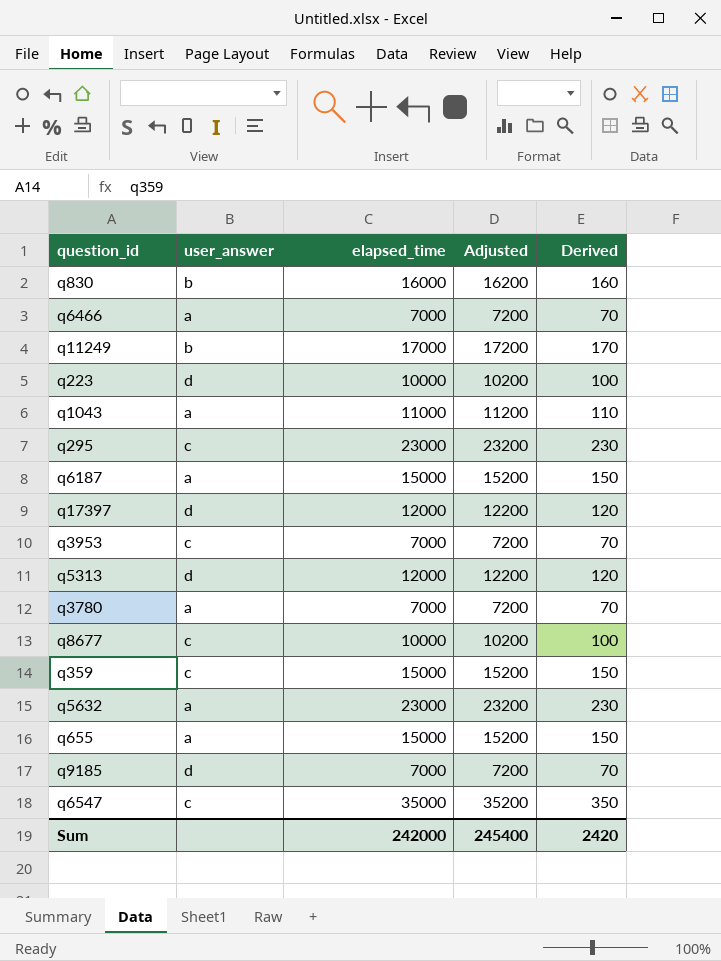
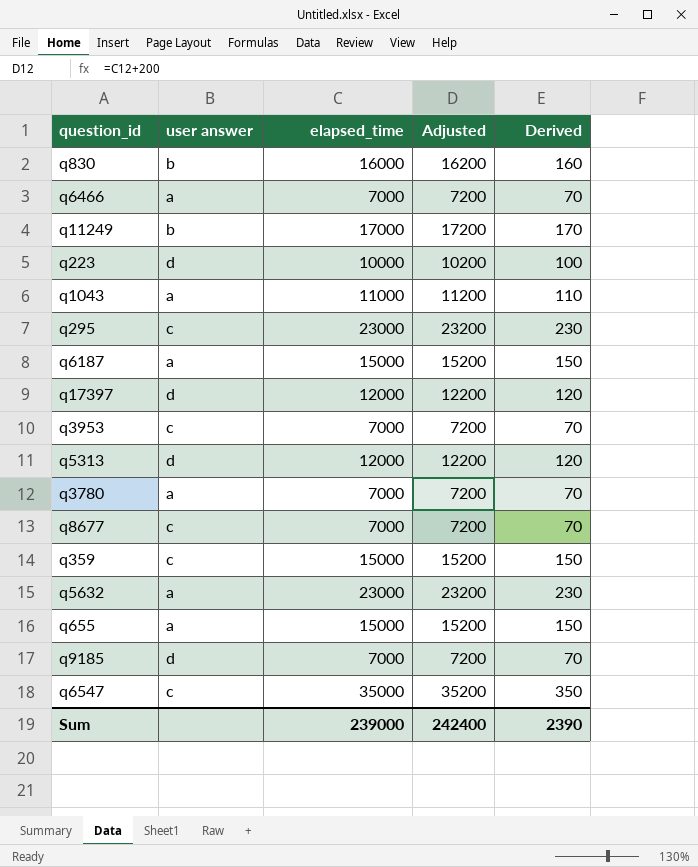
column name: user_answer -> user answer
q8677 | elapsed_time: 10000 -> 7000
q8677 | Adjusted: 10200 -> 7200
q8677 | Derived: 100 -> 70
Sum | elapsed_time: 242000 -> 239000
Sum | Adjusted: 245400 -> 242400
Sum | Derived: 2420 -> 2390

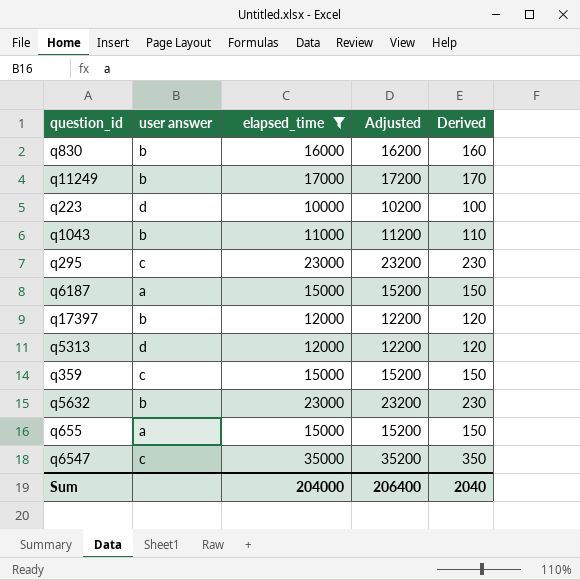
filter: none -> elapsed_time != 7000
q1043 | user answer: a -> b
q17397 | user answer: d -> b
q5632 | user answer: a -> b
Sum | elapsed_time: 239000 -> 204000
Sum | Adjusted: 242400 -> 206400
Sum | Derived: 2390 -> 2040

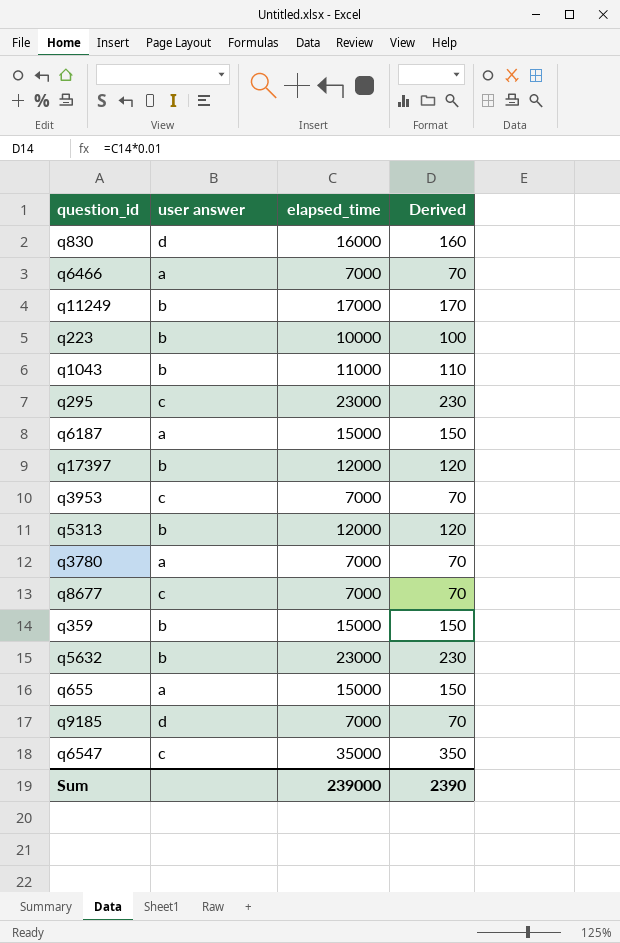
filter: elapsed_time != 7000 -> none
column Adjusted | formula: [elapsed_time] + 200 -> none
q830 | user answer: b -> d
q223 | user answer: d -> b
q5313 | user answer: d -> b
q359 | user answer: c -> b
Sum | elapsed_time: 204000 -> 239000
Sum | Derived: 2040 -> 2390

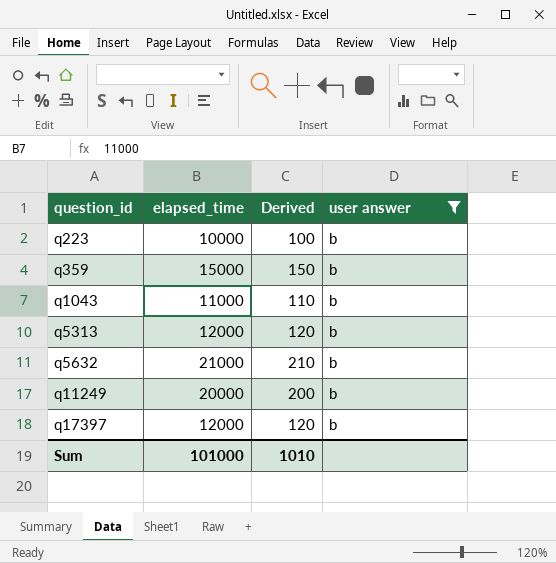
filter: none -> user answer = b
row order: none -> question_id ascending
column user answer | position: 2 -> 4
q5632 | elapsed_time: 23000 -> 21000
q5632 | Derived: 230 -> 210
q11249 | elapsed_time: 17000 -> 20000
q11249 | Derived: 170 -> 200
Sum | elapsed_time: 239000 -> 101000
Sum | Derived: 2390 -> 1010

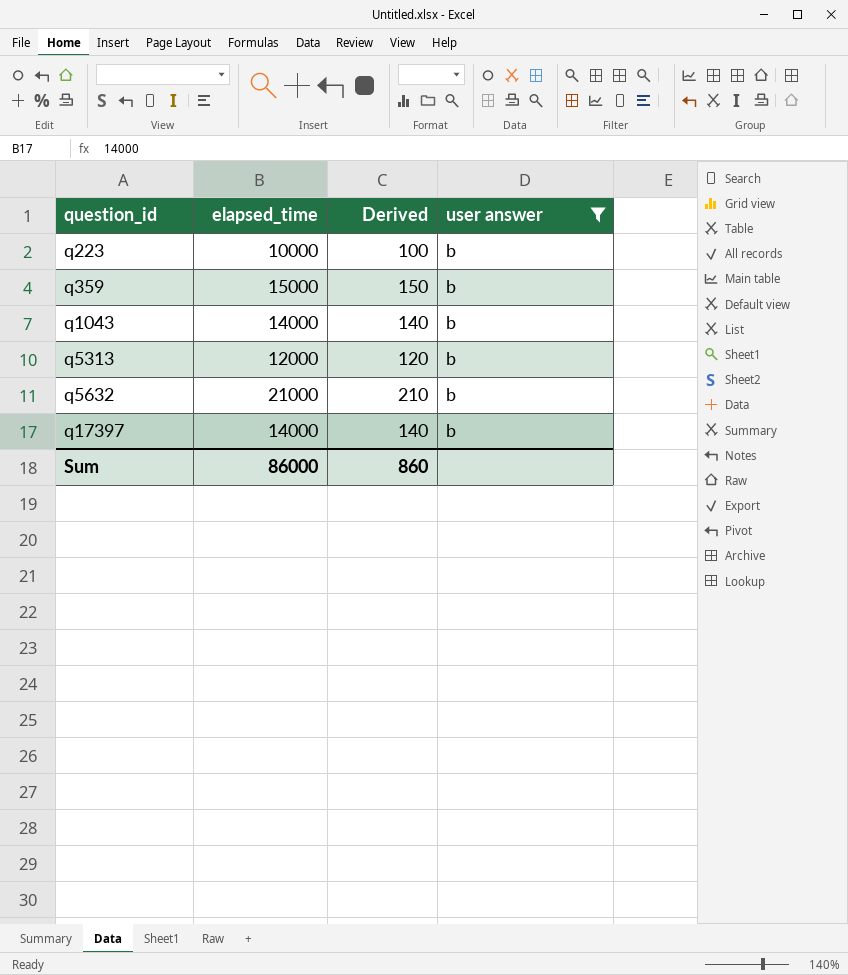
row q11249: 20000 | 200 | b -> none
q1043 | elapsed_time: 11000 -> 14000
q1043 | Derived: 110 -> 140
q17397 | elapsed_time: 12000 -> 14000
q17397 | Derived: 120 -> 140
Sum | elapsed_time: 101000 -> 86000
Sum | Derived: 1010 -> 860

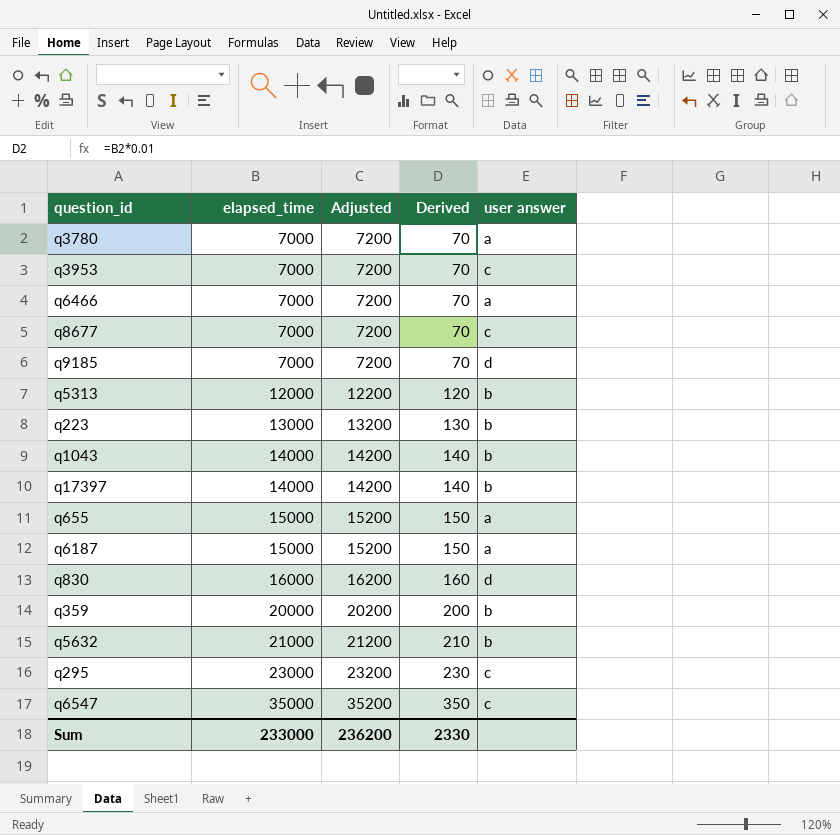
filter: user answer = b -> none
row order: question_id ascending -> elapsed_time ascending
column Adjusted | formula: none -> [elapsed_time] + 200
q223 | elapsed_time: 10000 -> 13000
q223 | Derived: 100 -> 130
q359 | elapsed_time: 15000 -> 20000
q359 | Derived: 150 -> 200
Sum | elapsed_time: 86000 -> 233000
Sum | Derived: 860 -> 2330

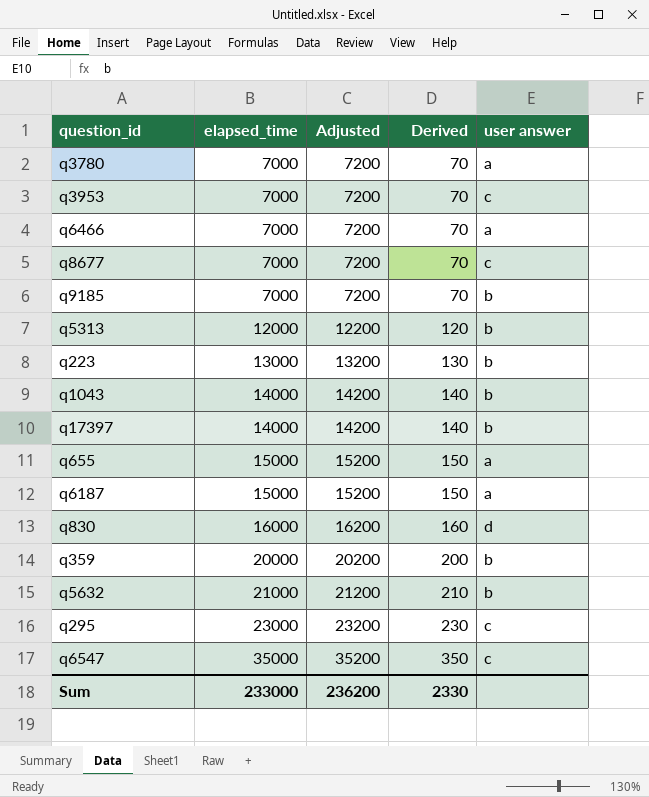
q9185 | user answer: d -> b

